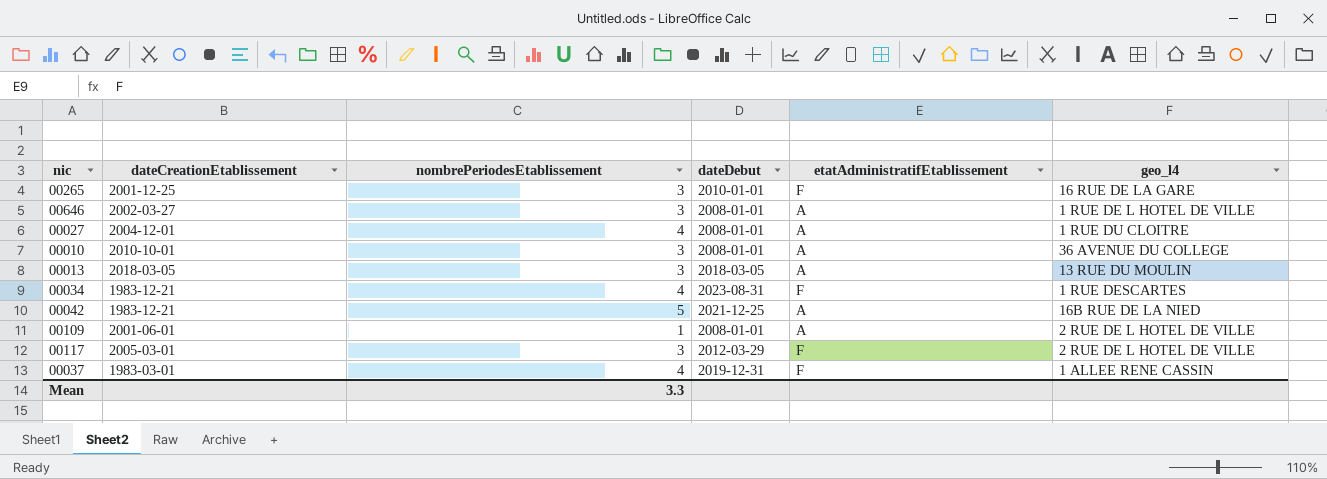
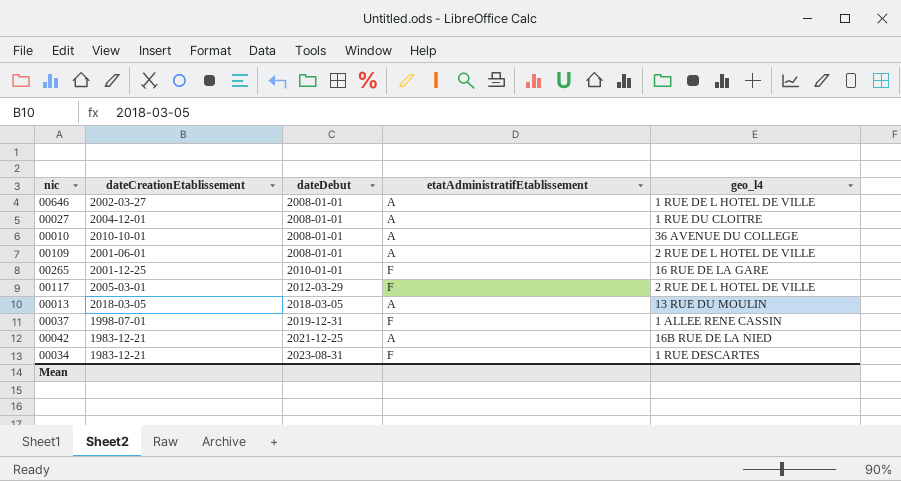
row order: none -> dateDebut ascending
column nombrePeriodesEtablissement | position: 3 -> none
00037 | dateCreationEtablissement: 1983-03-01 -> 1998-07-01

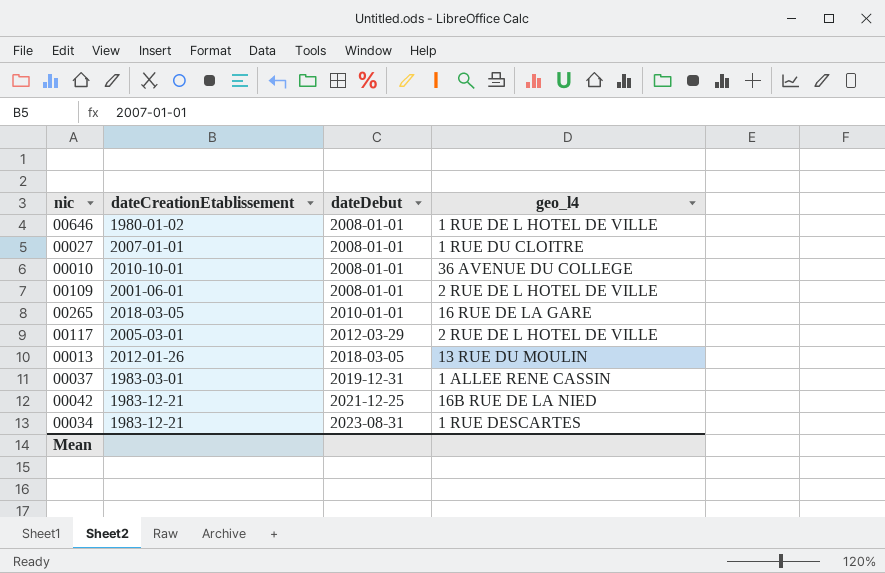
column etatAdministratifEtablissement | position: 4 -> none
00646 | dateCreationEtablissement: 2002-03-27 -> 1980-01-02
00027 | dateCreationEtablissement: 2004-12-01 -> 2007-01-01
00265 | dateCreationEtablissement: 2001-12-25 -> 2018-03-05
00013 | dateCreationEtablissement: 2018-03-05 -> 2012-01-26
00037 | dateCreationEtablissement: 1998-07-01 -> 1983-03-01

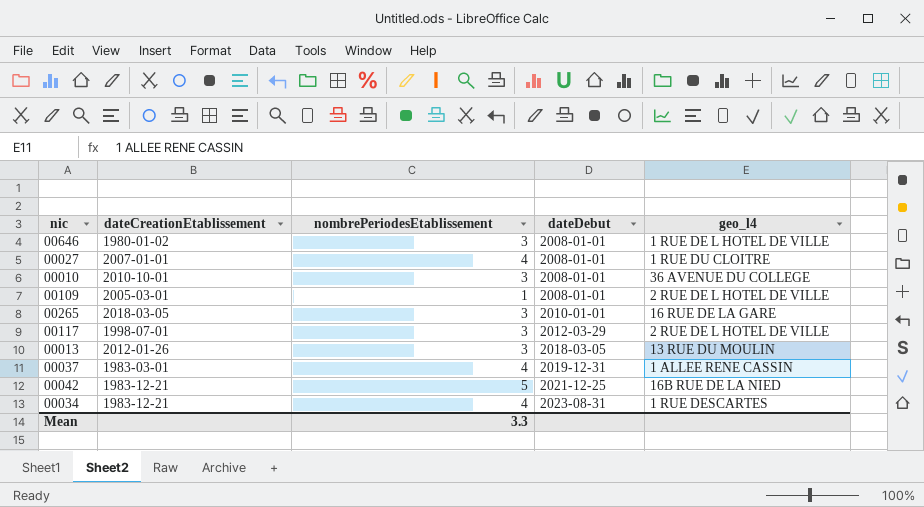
column nombrePeriodesEtablissement | position: none -> 3
00109 | dateCreationEtablissement: 2001-06-01 -> 2005-03-01
00117 | dateCreationEtablissement: 2005-03-01 -> 1998-07-01

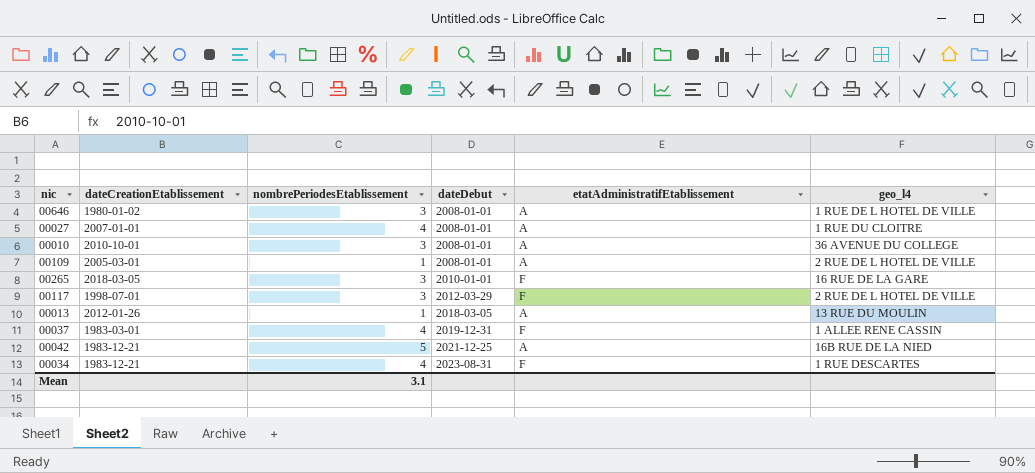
column etatAdministratifEtablissement | position: none -> 5
00013 | nombrePeriodesEtablissement: 3 -> 1
Mean | nombrePeriodesEtablissement: 3.3 -> 3.1

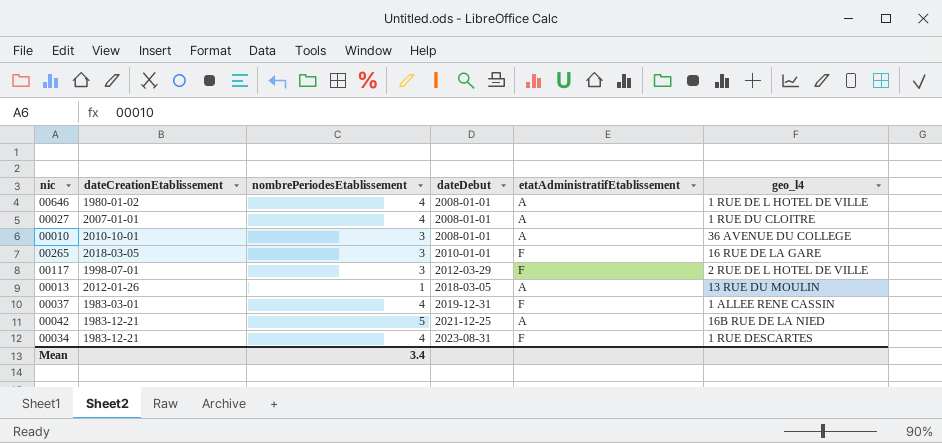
row 00109: 2005-03-01 | 1 | 2008-01-01 | A | 2 RUE DE L HOTEL DE VILLE -> none
00646 | nombrePeriodesEtablissement: 3 -> 4
Mean | nombrePeriodesEtablissement: 3.1 -> 3.4

